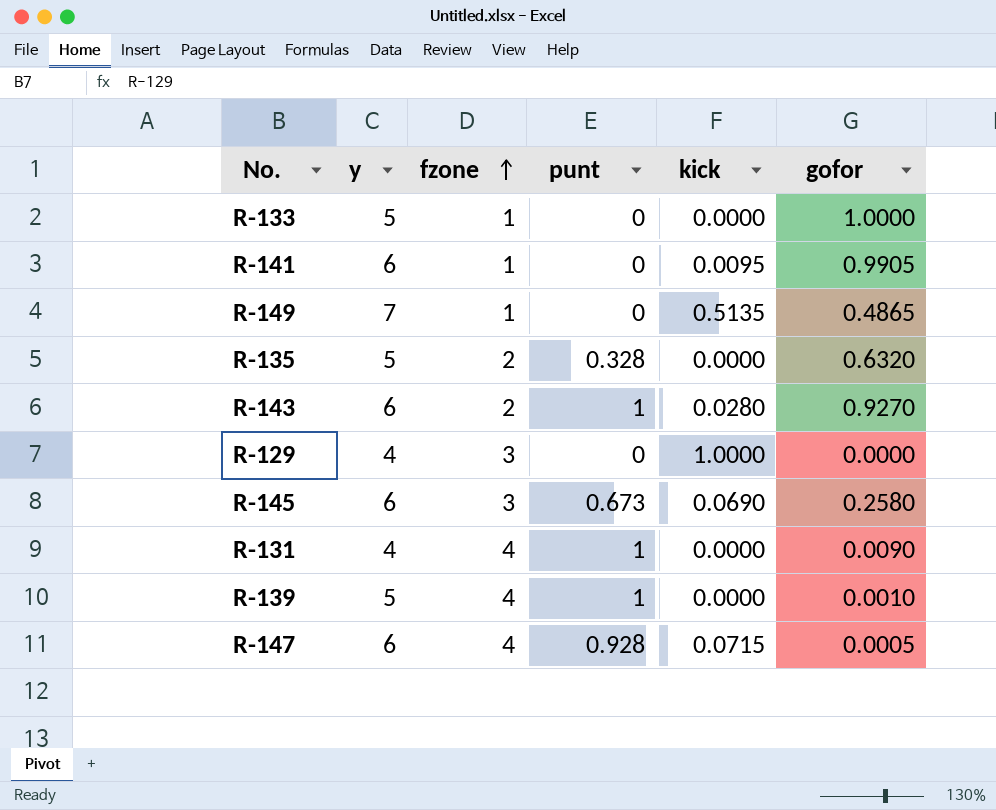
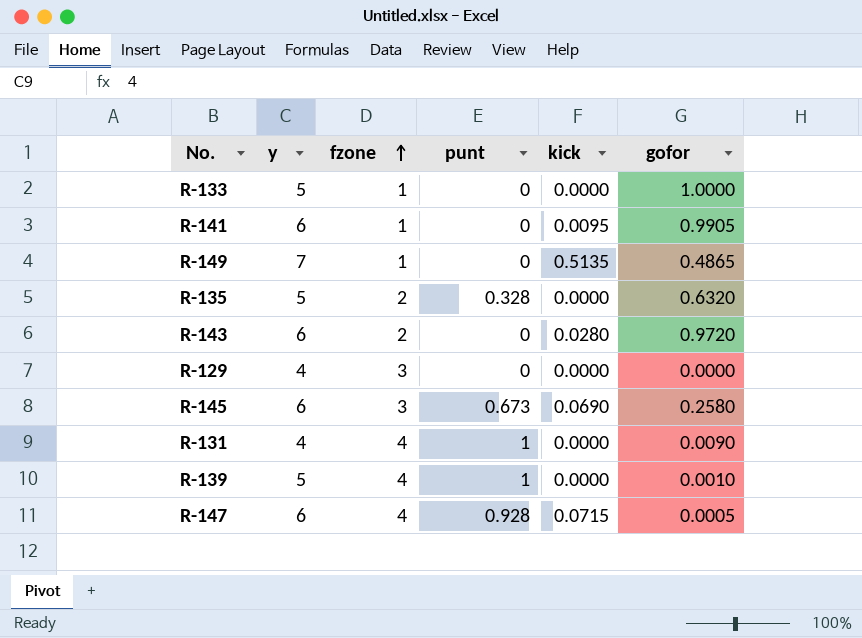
R-143 | punt: 1 -> 0
R-143 | gofor: 0.9270 -> 0.9720
R-129 | kick: 1.0000 -> 0.0000

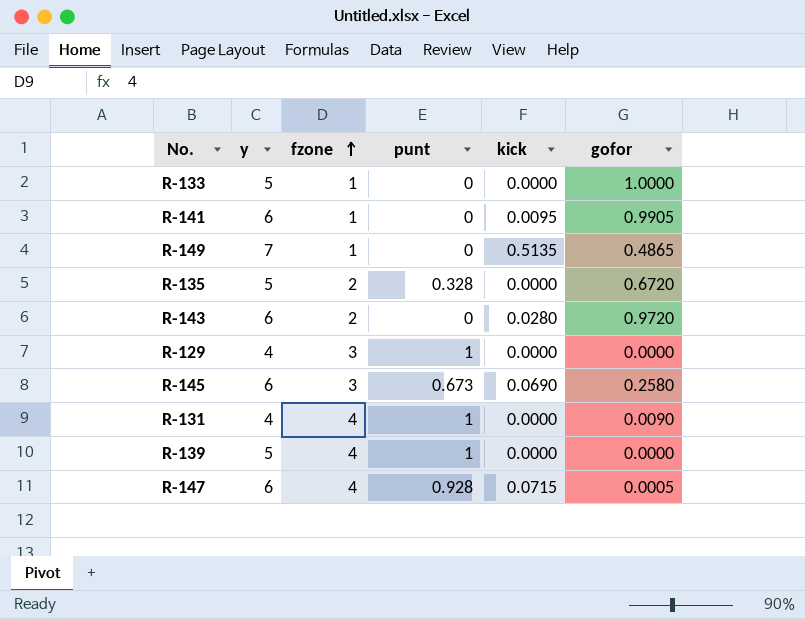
R-135 | gofor: 0.6320 -> 0.6720
R-129 | punt: 0 -> 1
R-139 | gofor: 0.0010 -> 0.0000

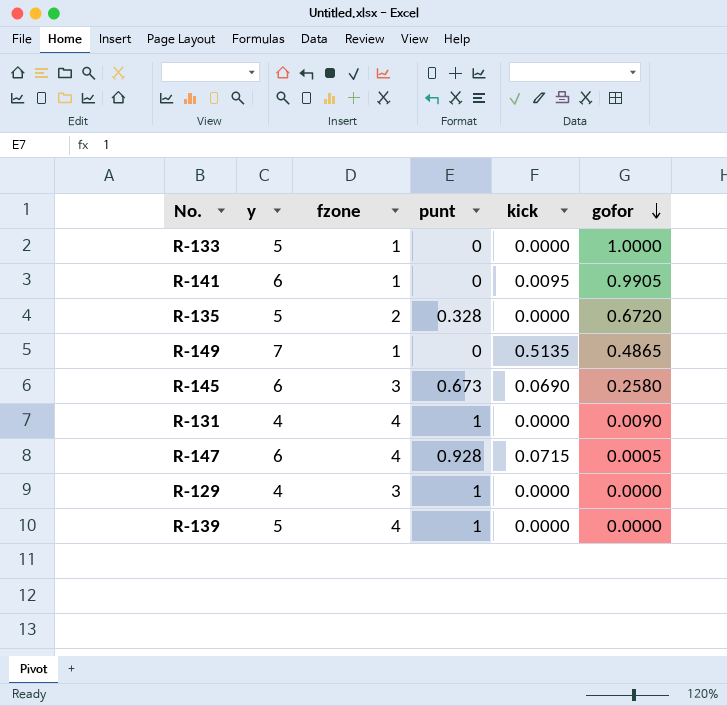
row order: fzone ascending -> gofor descending
row R-143: 6 | 2 | 0 | 0.0280 | 0.9720 -> none

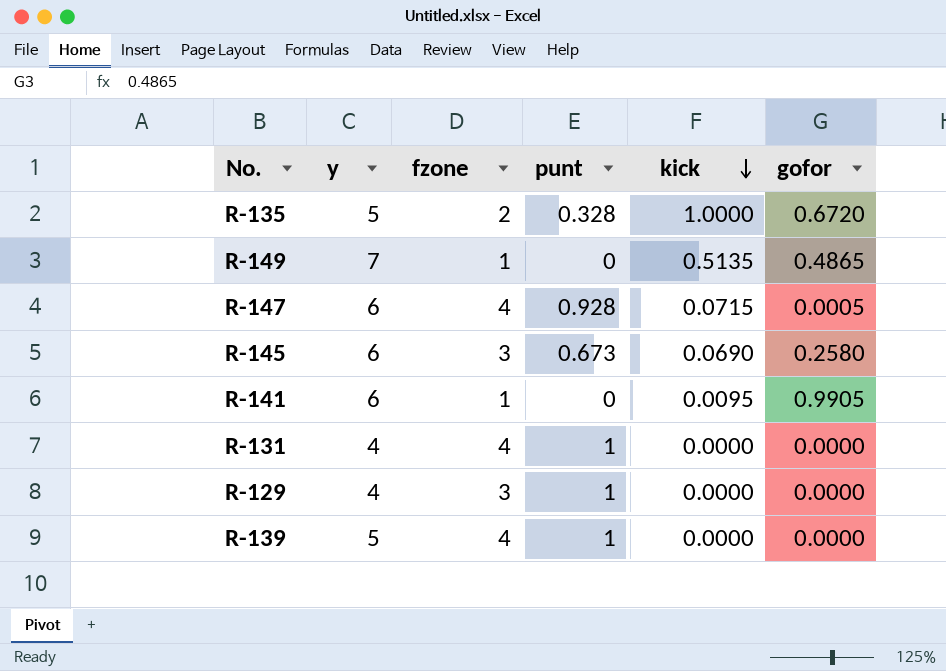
row order: gofor descending -> kick descending
row R-133: 5 | 1 | 0 | 0.0000 | 1.0000 -> none
R-135 | kick: 0.0000 -> 1.0000
R-131 | gofor: 0.0090 -> 0.0000

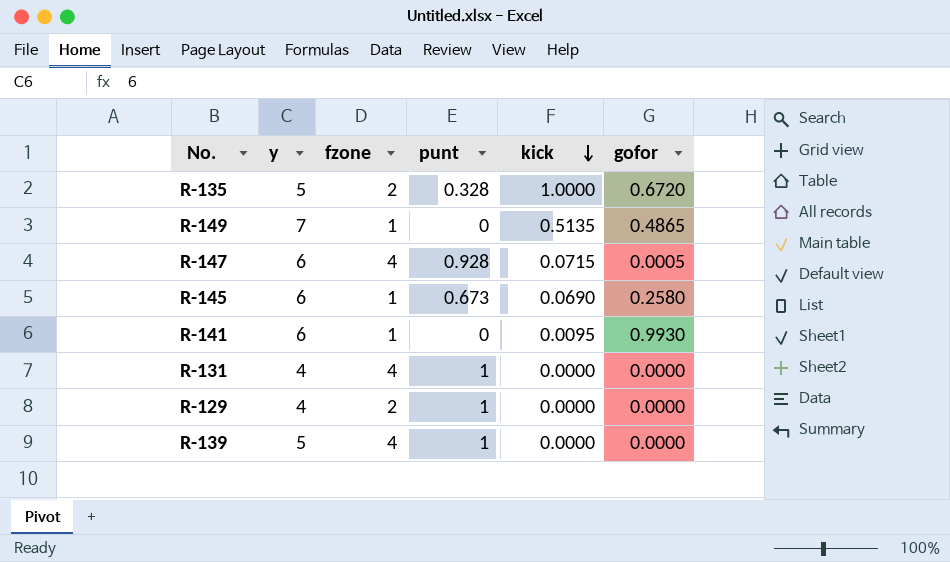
R-145 | fzone: 3 -> 1
R-141 | gofor: 0.9905 -> 0.9930
R-129 | fzone: 3 -> 2

